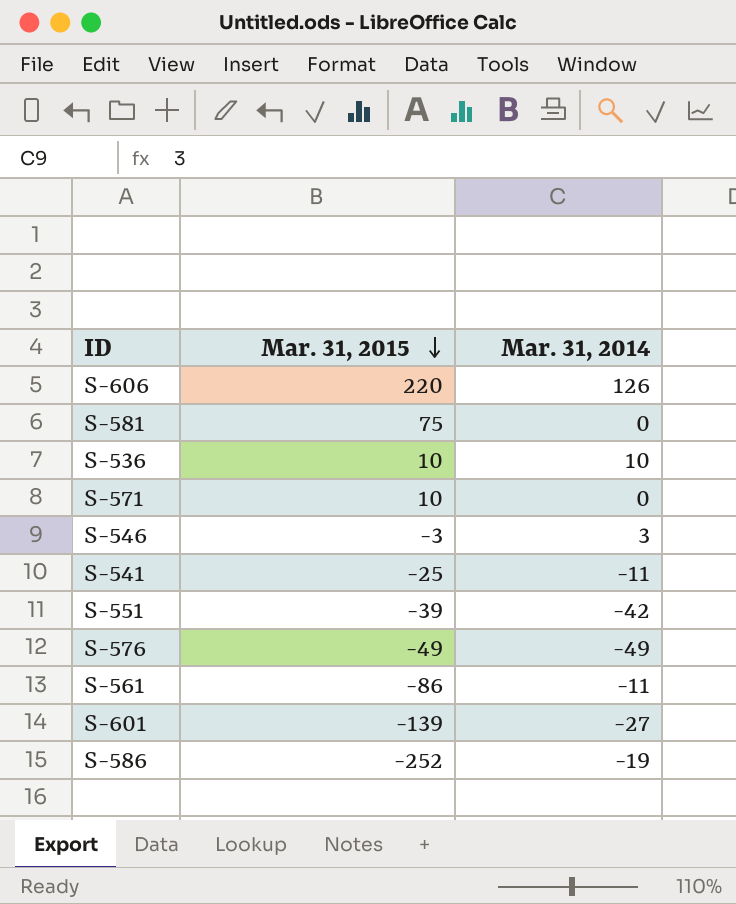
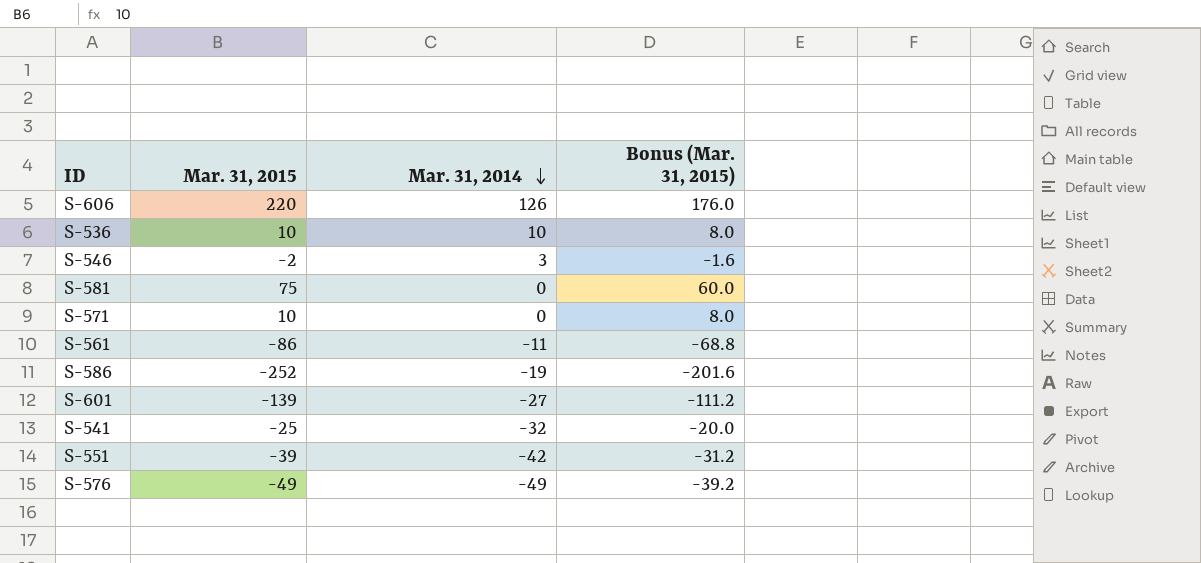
row order: Mar. 31, 2015 descending -> Mar. 31, 2014 descending
column Bonus (Mar. 31, 2015) | formula: none -> [Mar. 31, 2015] * 0.8
S-546 | Mar. 31, 2015: -3 -> -2
S-541 | Mar. 31, 2014: -11 -> -32

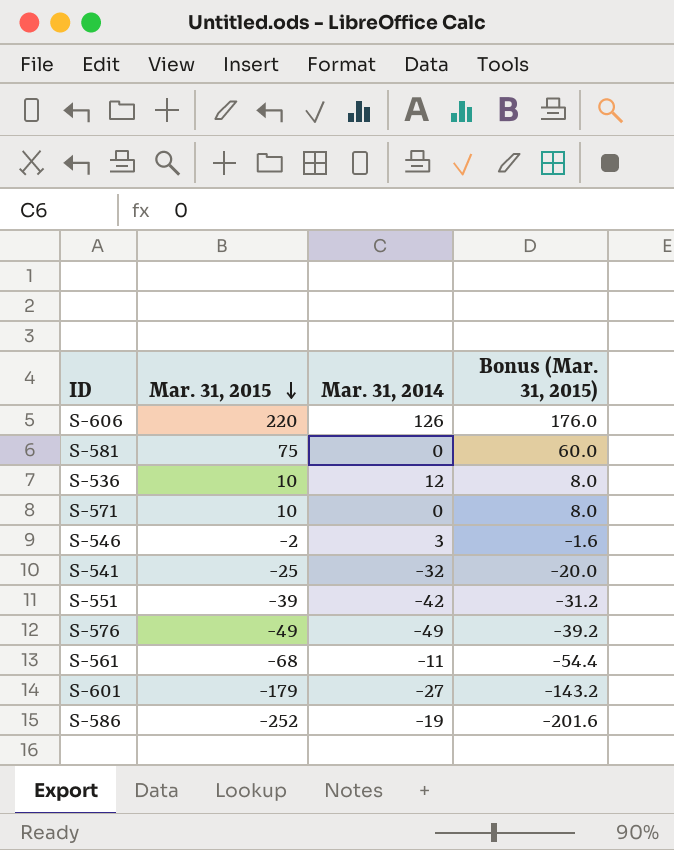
row order: Mar. 31, 2014 descending -> Mar. 31, 2015 descending
S-536 | Mar. 31, 2014: 10 -> 12
S-561 | Mar. 31, 2015: -86 -> -68
S-561 | Bonus (Mar. 31, 2015): -68.8 -> -54.4
S-601 | Mar. 31, 2015: -139 -> -179
S-601 | Bonus (Mar. 31, 2015): -111.2 -> -143.2

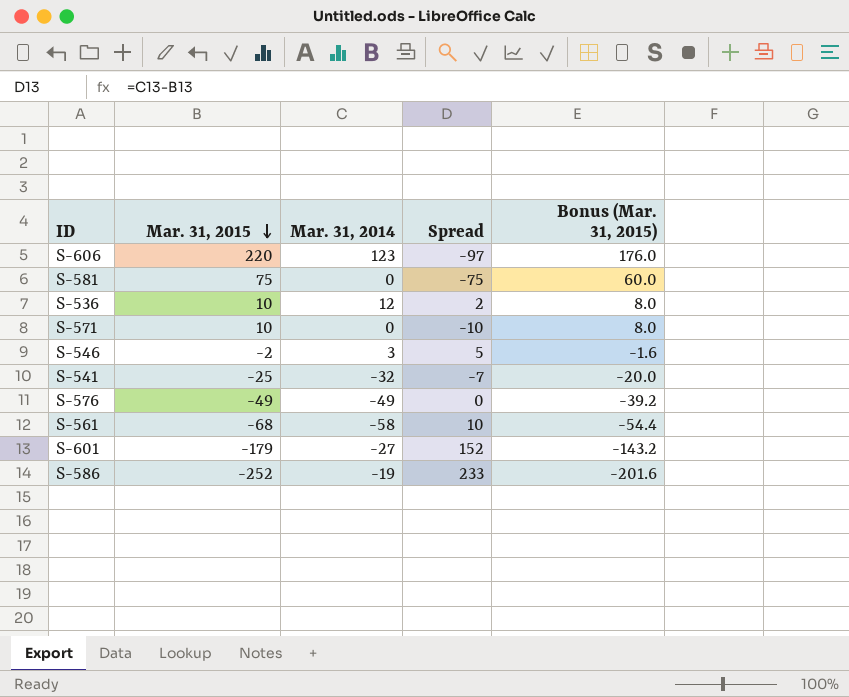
column Spread | formula: none -> [Mar. 31, 2014] - [Mar. 31, 2015]
row S-551: -39 | -42 | -31.2 -> none
S-606 | Mar. 31, 2014: 126 -> 123
S-561 | Mar. 31, 2014: -11 -> -58

